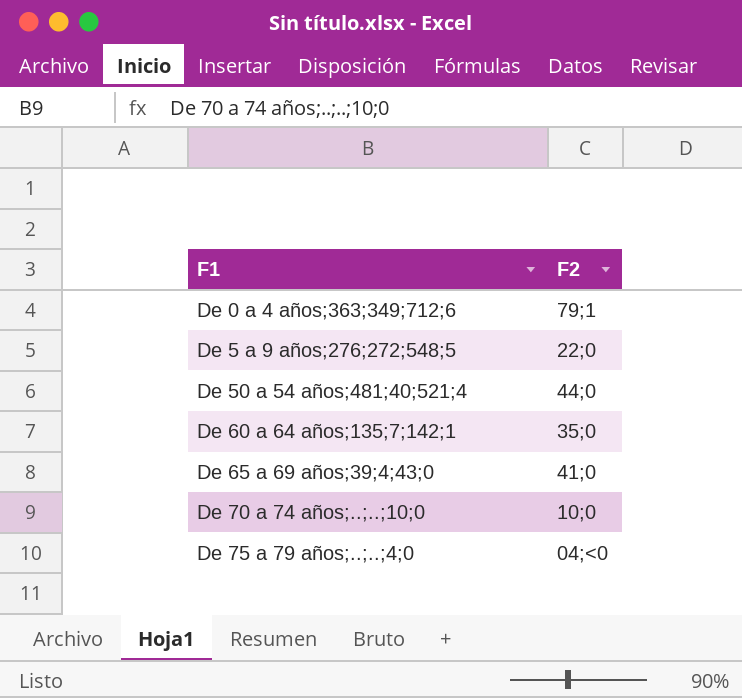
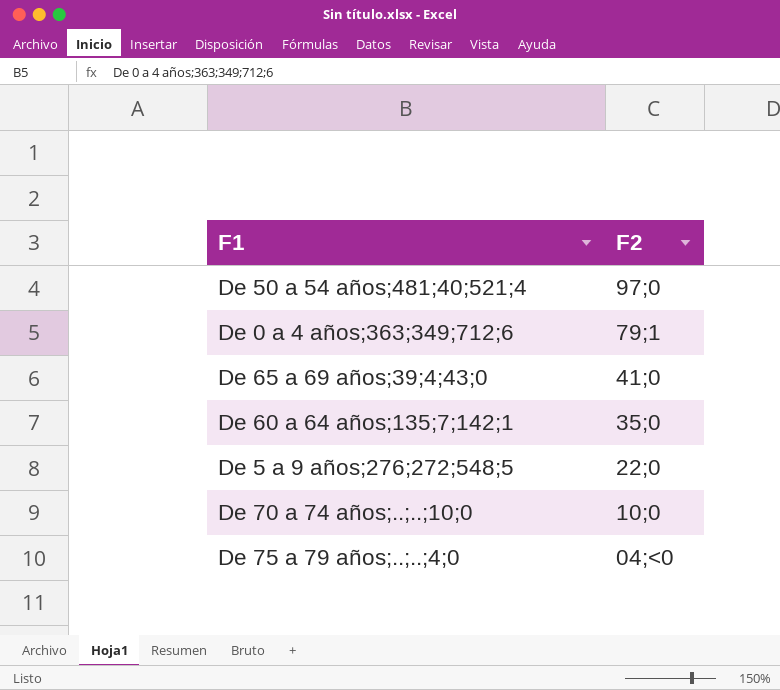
row order: F1 ascending -> F2 descending
De 50 a 54 años;481;40;521;4 | F2: 44;0 -> 97;0

